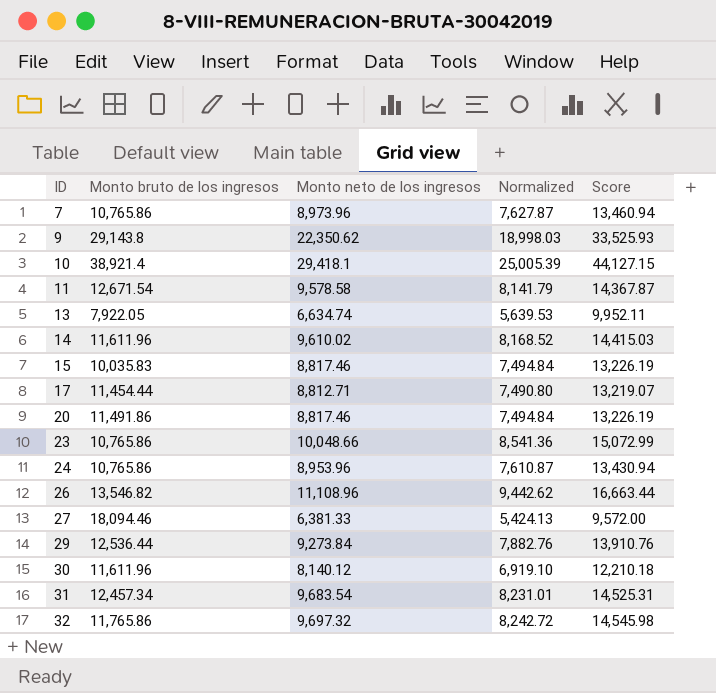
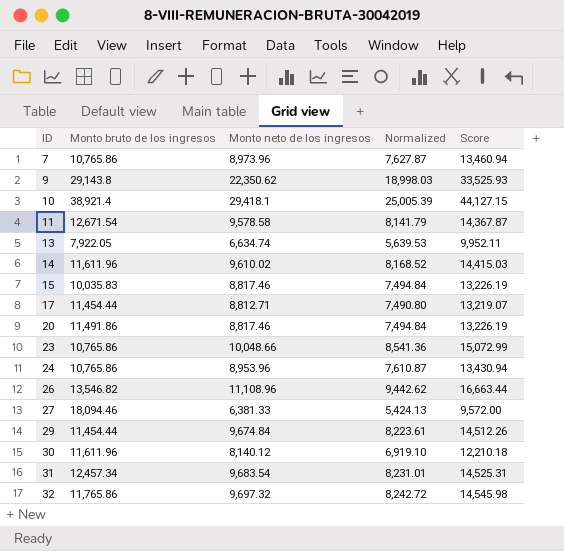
29 | Monto bruto de los ingresos: 12,536.44 -> 11,454.44
29 | Monto neto de los ingresos: 9,273.84 -> 9,674.84
29 | Normalized: 7,882.76 -> 8,223.61
29 | Score: 13,910.76 -> 14,512.26

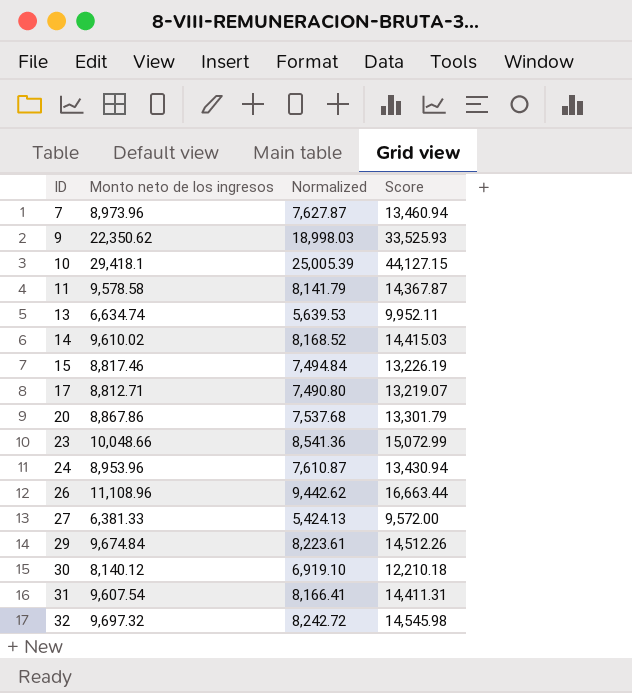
column Monto bruto de los ingresos | position: 2 -> none
20 | Monto neto de los ingresos: 8,817.46 -> 8,867.86
20 | Normalized: 7,494.84 -> 7,537.68
20 | Score: 13,226.19 -> 13,301.79
31 | Monto neto de los ingresos: 9,683.54 -> 9,607.54
31 | Normalized: 8,231.01 -> 8,166.41
31 | Score: 14,525.31 -> 14,411.31

